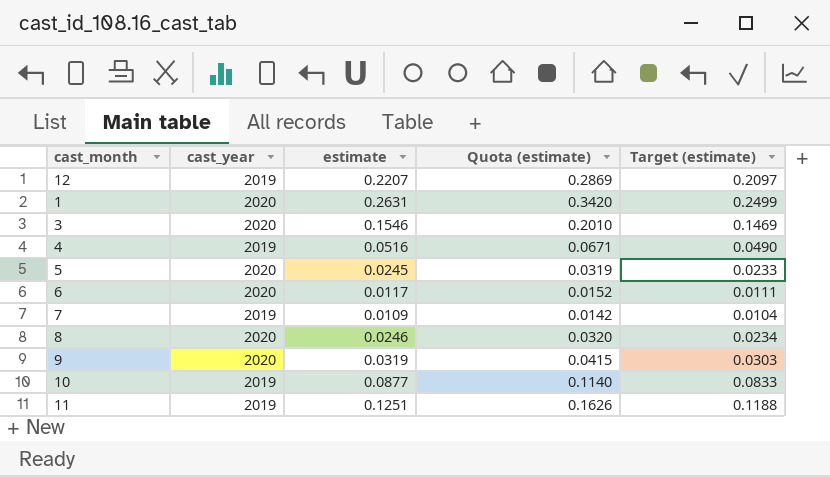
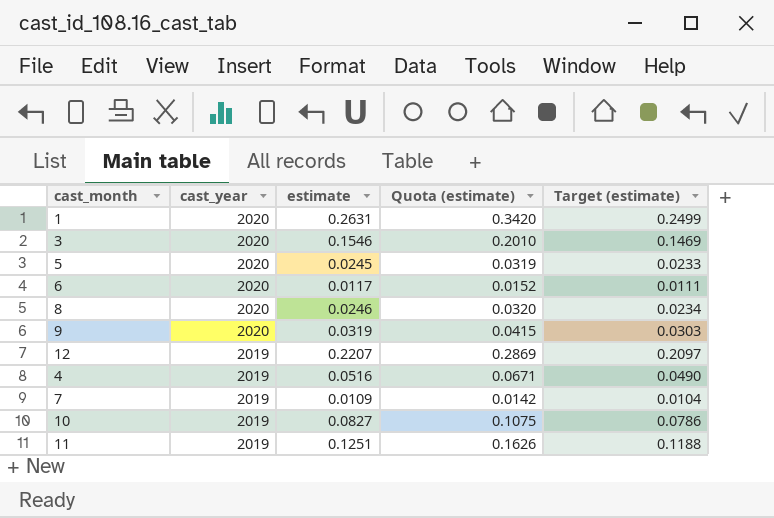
row order: none -> cast_year descending
10 | estimate: 0.0877 -> 0.0827
10 | Quota (estimate): 0.1140 -> 0.1075
10 | Target (estimate): 0.0833 -> 0.0786

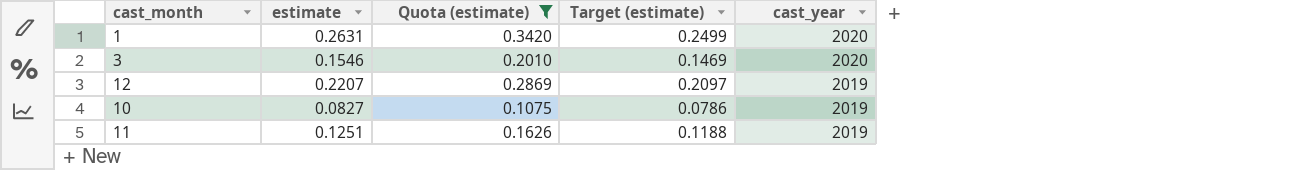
filter: none -> Quota (estimate) >= 0.1075
column cast_year | position: 2 -> 5

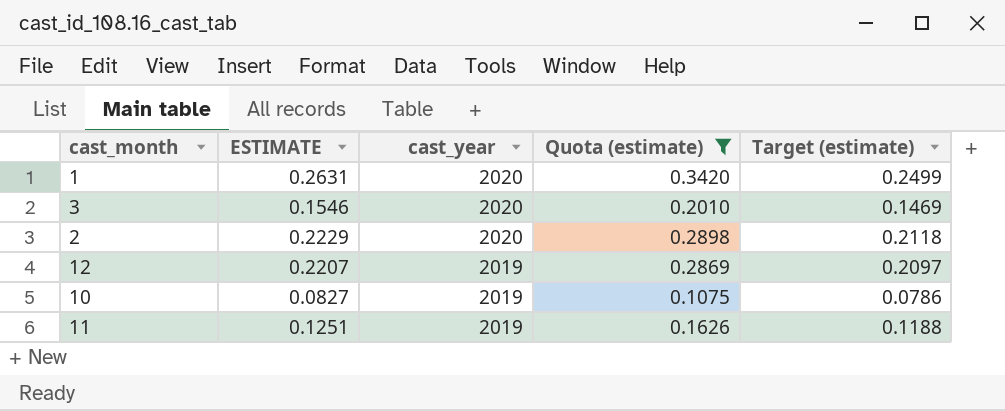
column name: estimate -> ESTIMATE
column cast_year | position: 5 -> 3
row 2: none -> 0.2229 | 2020 | 0.2898 | 0.2118

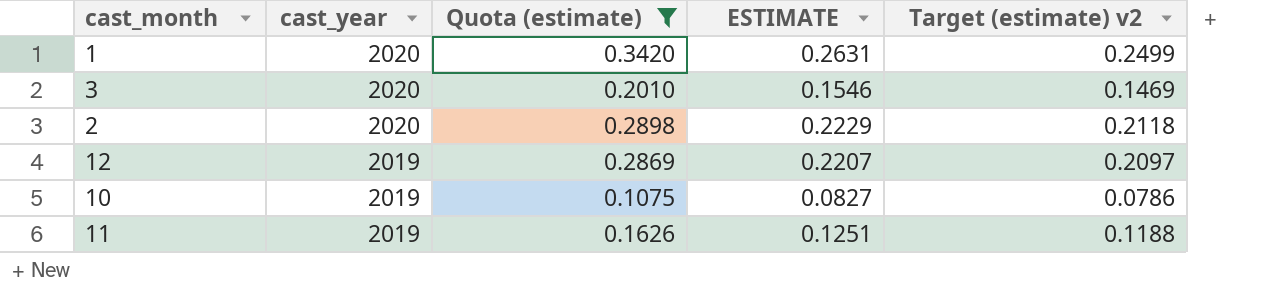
column ESTIMATE | position: 2 -> 4
column name: Target (estimate) -> Target (estimate) v2

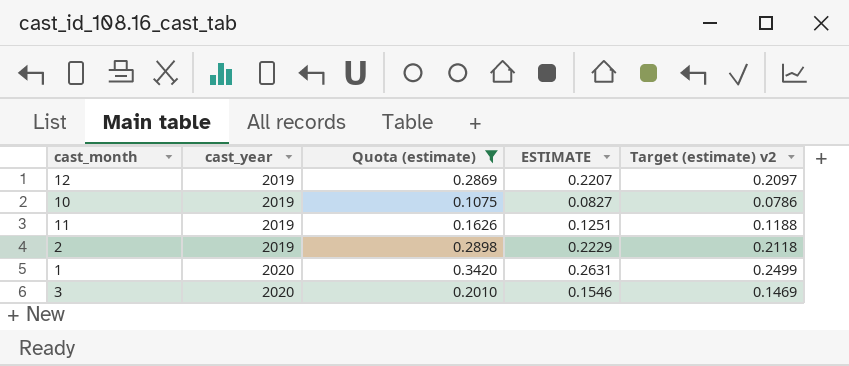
row order: cast_year descending -> cast_year ascending
2 | cast_year: 2020 -> 2019

